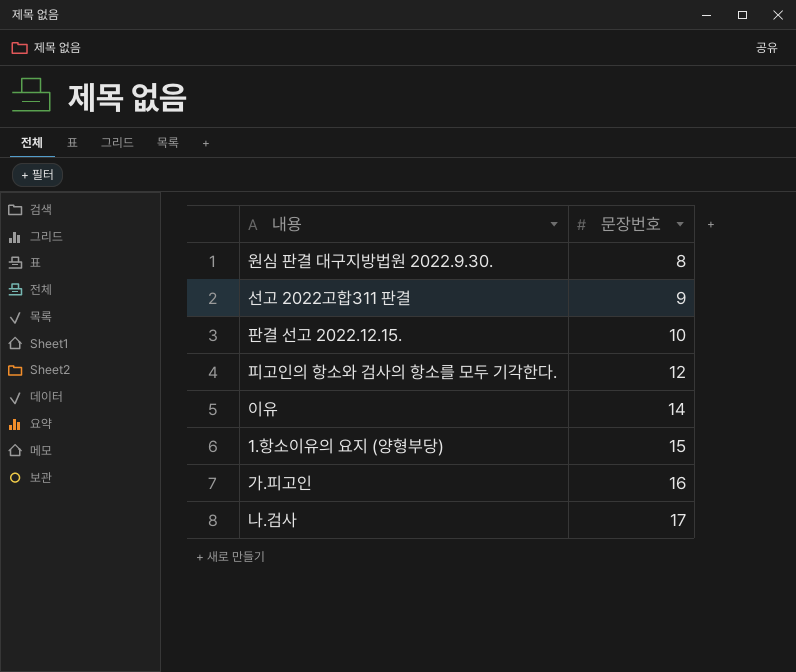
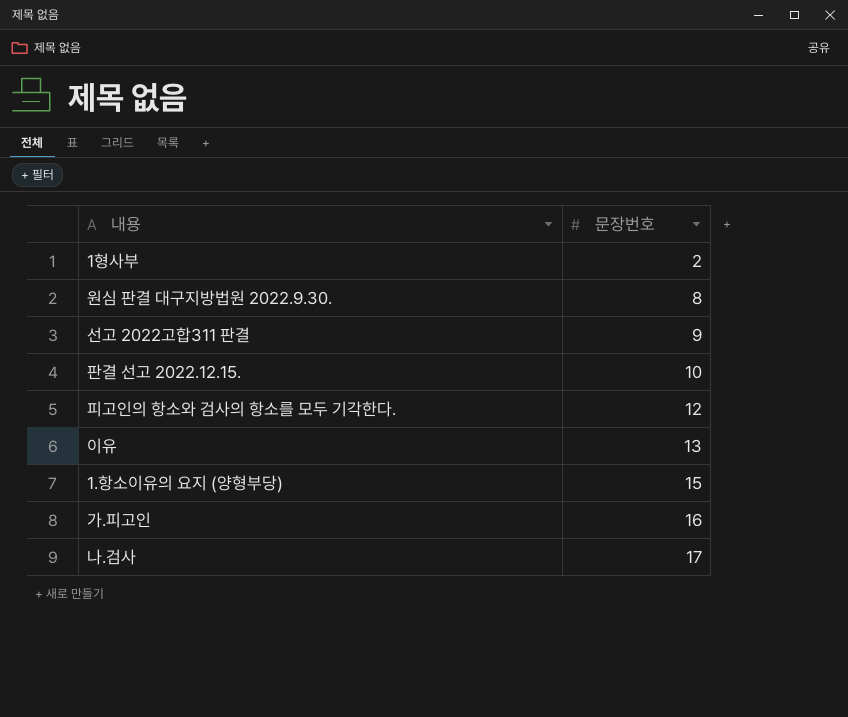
row 1형사부: none -> 2
이유 | 문장번호: 14 -> 13

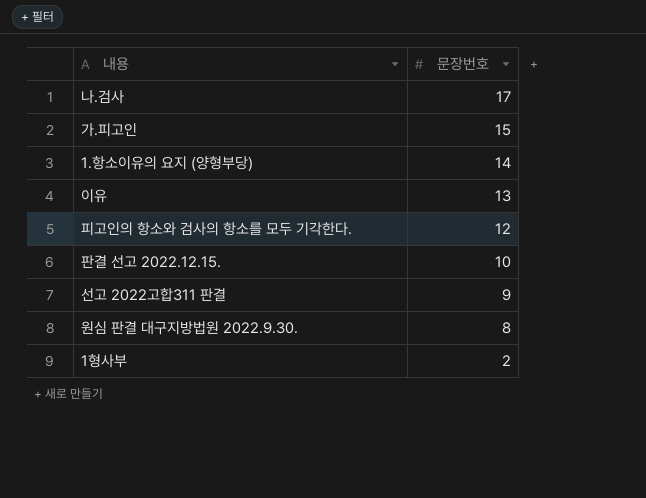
row order: 문장번호 ascending -> 문장번호 descending
가.피고인 | 문장번호: 16 -> 15
1.항소이유의 요지 (양형부당) | 문장번호: 15 -> 14

